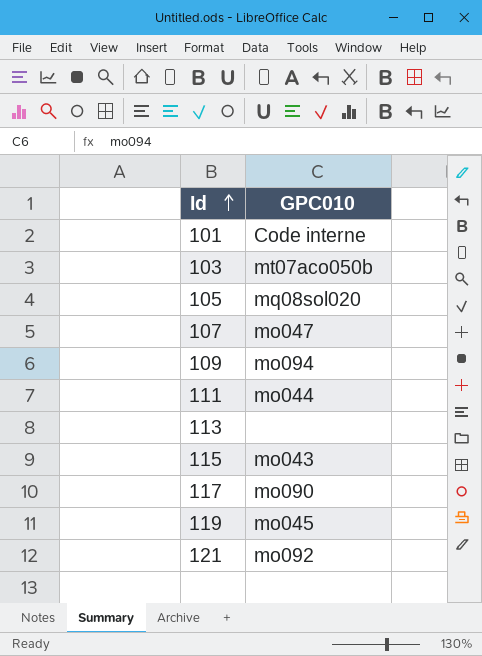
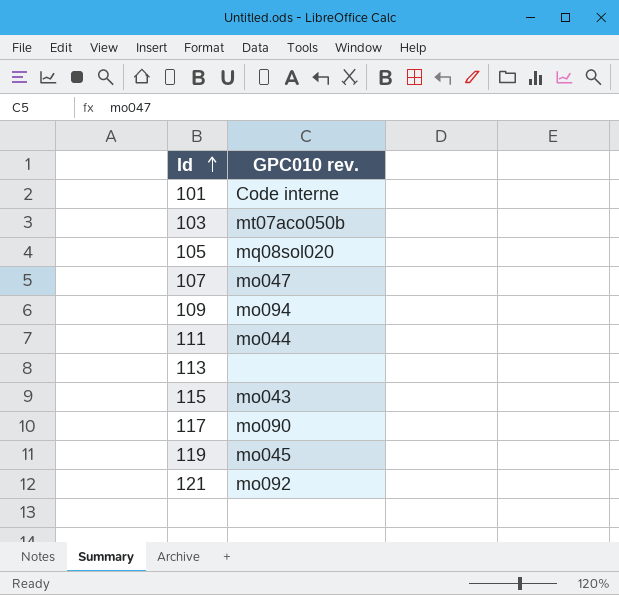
column name: GPC010 -> GPC010 rev.

